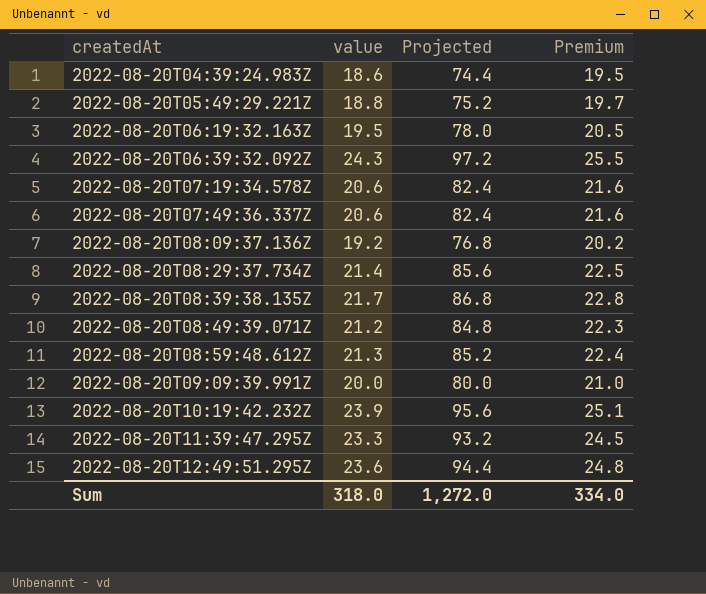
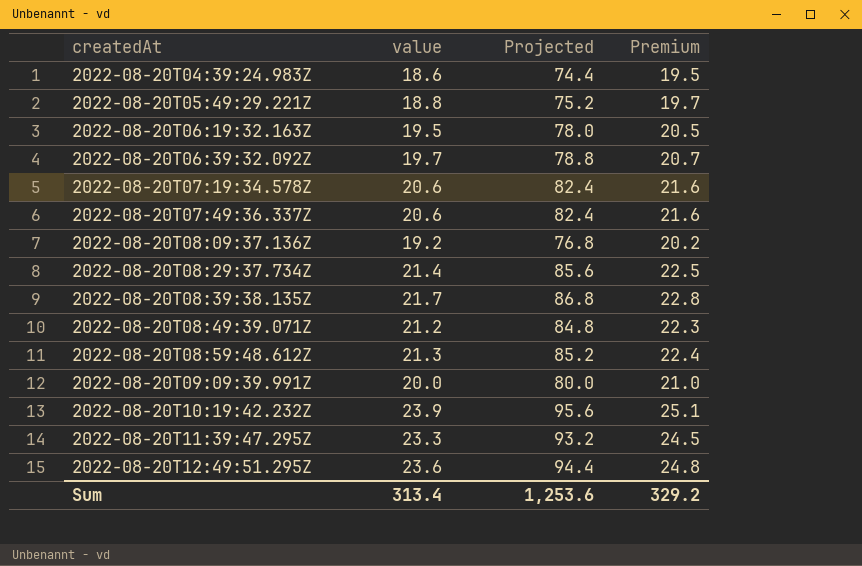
2022-08-20T06:39:32.092Z | value: 24.3 -> 19.7
2022-08-20T06:39:32.092Z | Projected: 97.2 -> 78.8
2022-08-20T06:39:32.092Z | Premium: 25.5 -> 20.7
Sum | value: 318.0 -> 313.4
Sum | Projected: 1,272.0 -> 1,253.6
Sum | Premium: 334.0 -> 329.2

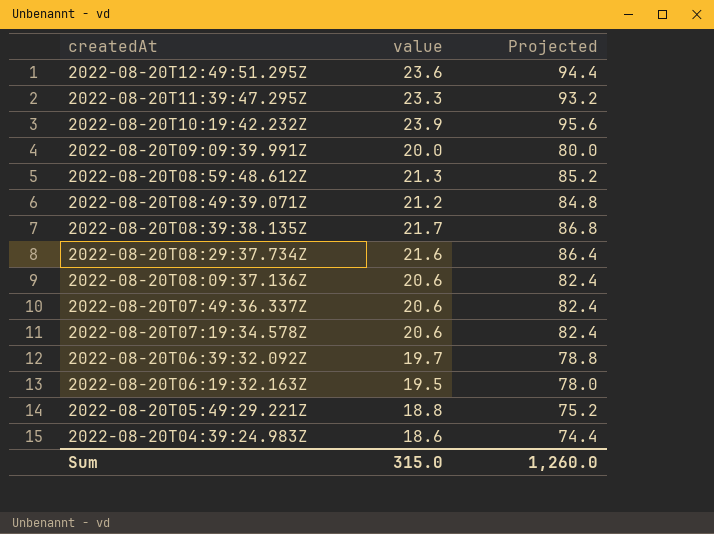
row order: createdAt ascending -> createdAt descending
column Premium | formula: [value] * 1.05 -> none
2022-08-20T08:29:37.734Z | value: 21.4 -> 21.6
2022-08-20T08:29:37.734Z | Projected: 85.6 -> 86.4
2022-08-20T08:09:37.136Z | value: 19.2 -> 20.6
2022-08-20T08:09:37.136Z | Projected: 76.8 -> 82.4
Sum | value: 313.4 -> 315.0
Sum | Projected: 1,253.6 -> 1,260.0

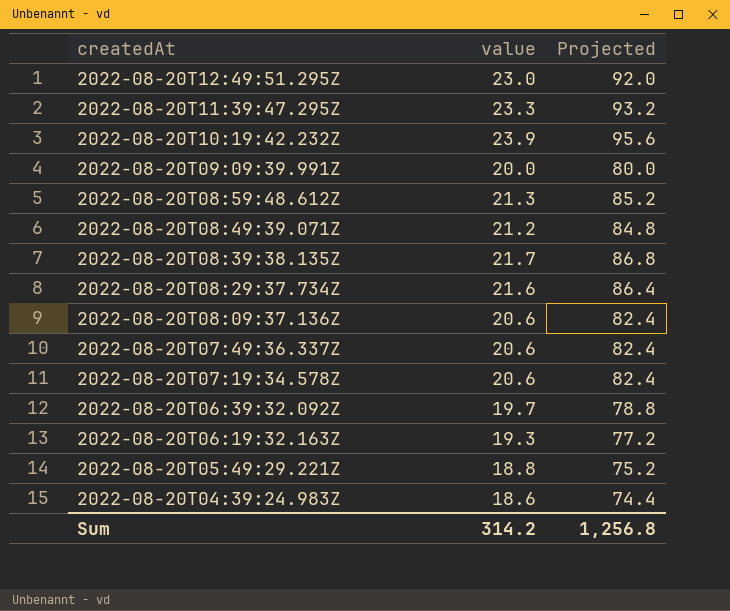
2022-08-20T12:49:51.295Z | value: 23.6 -> 23.0
2022-08-20T12:49:51.295Z | Projected: 94.4 -> 92.0
2022-08-20T06:19:32.163Z | value: 19.5 -> 19.3
2022-08-20T06:19:32.163Z | Projected: 78.0 -> 77.2
Sum | value: 315.0 -> 314.2
Sum | Projected: 1,260.0 -> 1,256.8

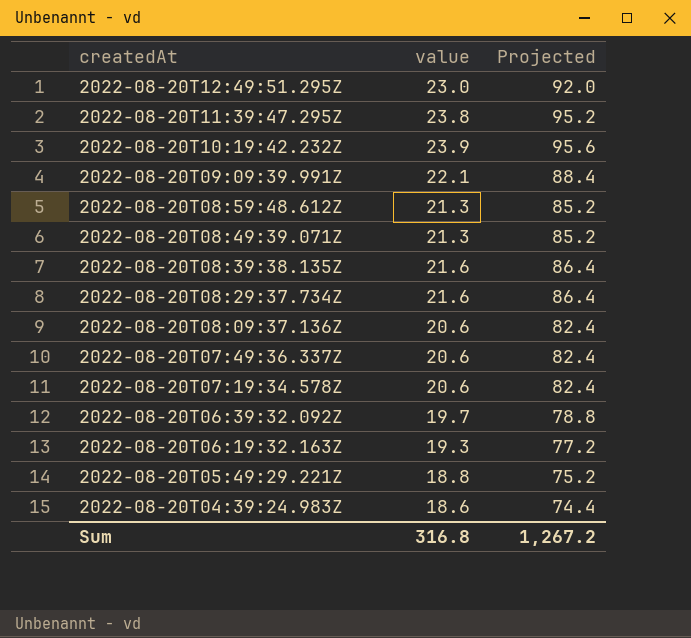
2022-08-20T11:39:47.295Z | value: 23.3 -> 23.8
2022-08-20T11:39:47.295Z | Projected: 93.2 -> 95.2
2022-08-20T09:09:39.991Z | value: 20.0 -> 22.1
2022-08-20T09:09:39.991Z | Projected: 80.0 -> 88.4
2022-08-20T08:49:39.071Z | value: 21.2 -> 21.3
2022-08-20T08:49:39.071Z | Projected: 84.8 -> 85.2
2022-08-20T08:39:38.135Z | value: 21.7 -> 21.6
2022-08-20T08:39:38.135Z | Projected: 86.8 -> 86.4
Sum | value: 314.2 -> 316.8
Sum | Projected: 1,256.8 -> 1,267.2

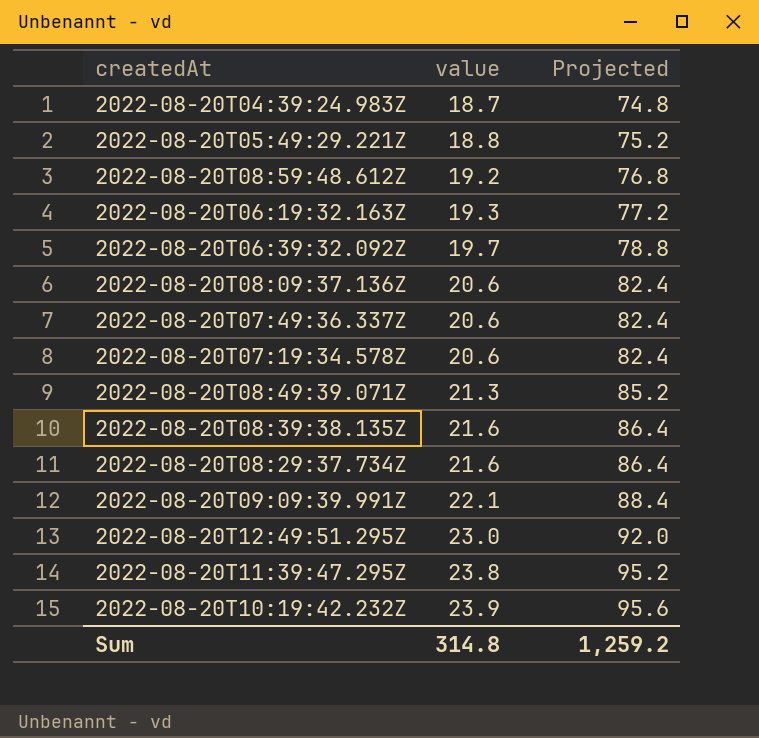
row order: createdAt descending -> value ascending
2022-08-20T04:39:24.983Z | value: 18.6 -> 18.7
2022-08-20T04:39:24.983Z | Projected: 74.4 -> 74.8
2022-08-20T08:59:48.612Z | value: 21.3 -> 19.2
2022-08-20T08:59:48.612Z | Projected: 85.2 -> 76.8
Sum | value: 316.8 -> 314.8
Sum | Projected: 1,267.2 -> 1,259.2

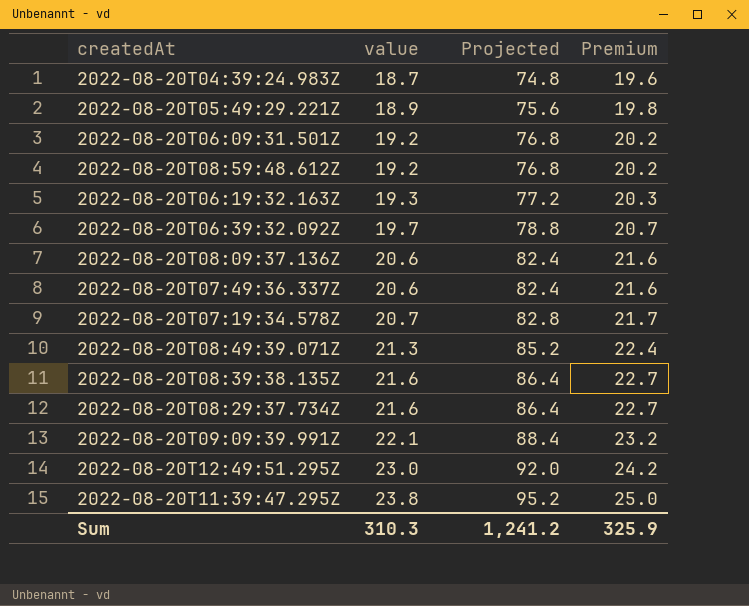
column Premium | formula: none -> [value] * 1.05
row 2022-08-20T10:19:42.232Z: 23.9 | 95.6 -> none
2022-08-20T05:49:29.221Z | value: 18.8 -> 18.9
2022-08-20T05:49:29.221Z | Projected: 75.2 -> 75.6
row 2022-08-20T06:09:31.501Z: none -> 19.2 | 76.8 | 20.2
2022-08-20T07:19:34.578Z | value: 20.6 -> 20.7
2022-08-20T07:19:34.578Z | Projected: 82.4 -> 82.8
Sum | value: 314.8 -> 310.3
Sum | Projected: 1,259.2 -> 1,241.2

